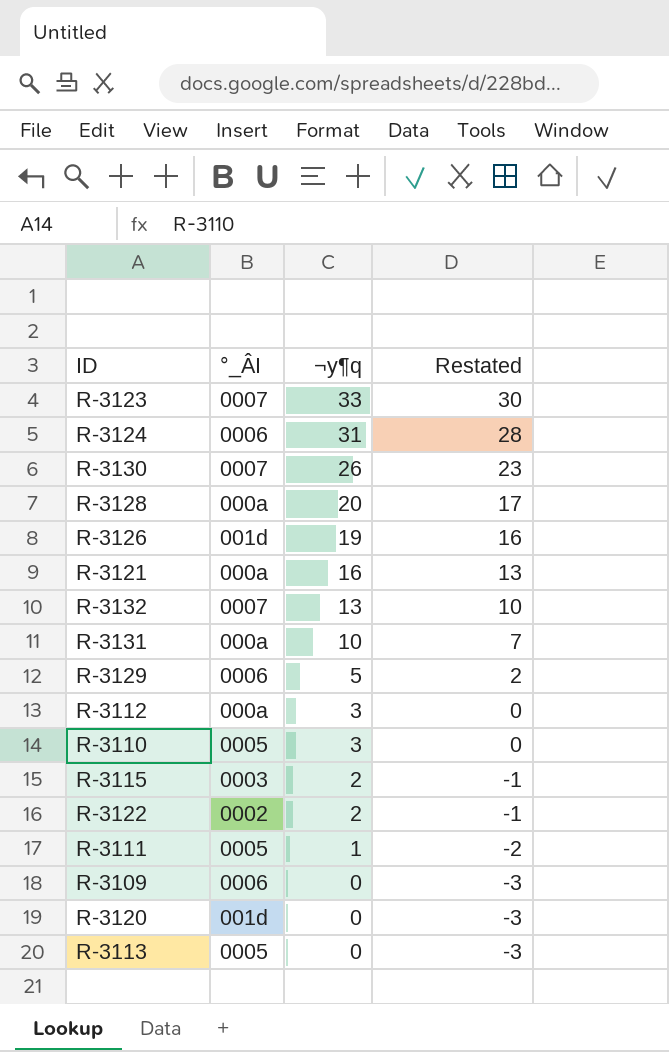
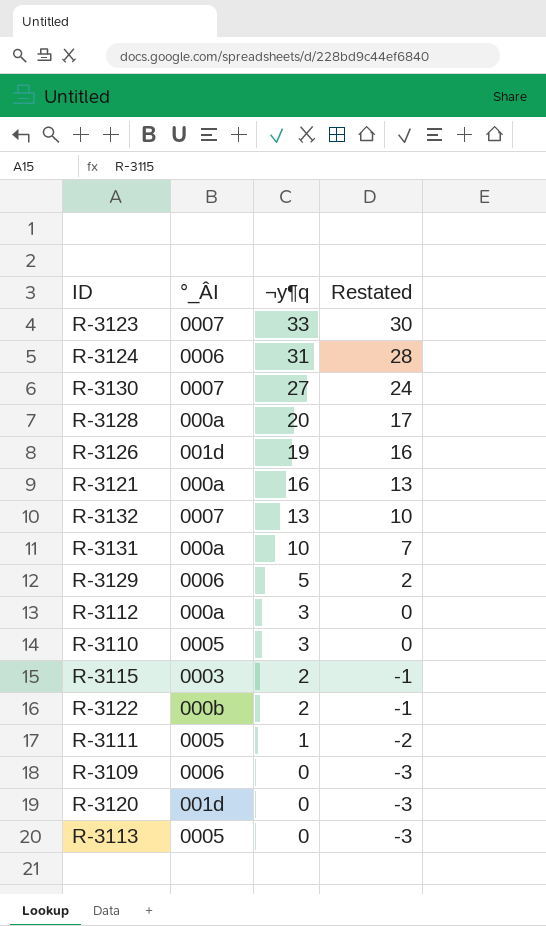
R-3130 | ¬y¶q: 26 -> 27
R-3130 | Restated: 23 -> 24
R-3122 | °_ÂI: 0002 -> 000b

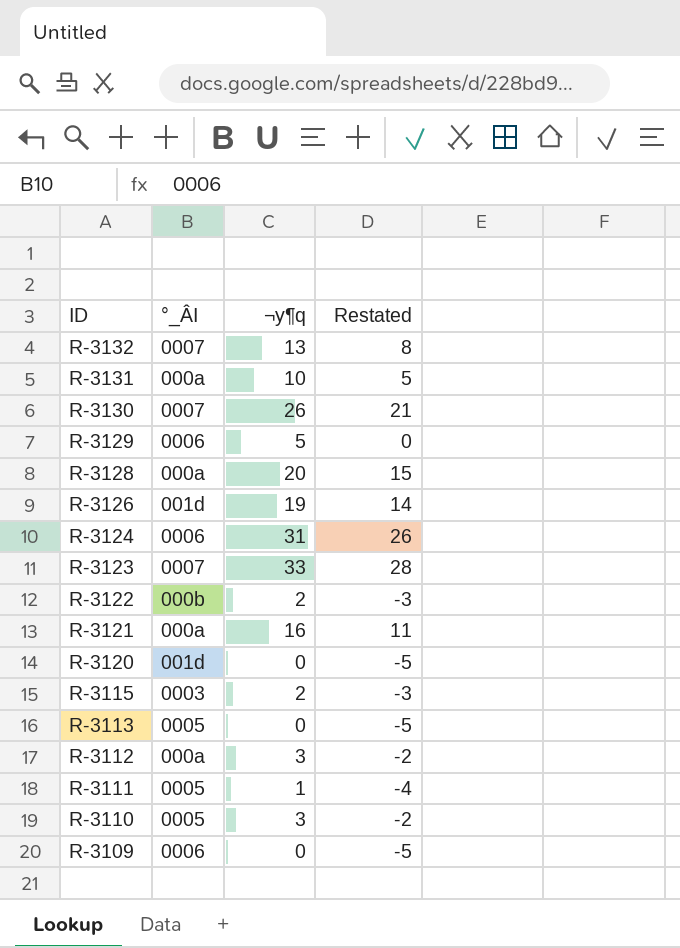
row order: ¬y¶q descending -> ID descending
column Restated | formula: [¬y¶q] - 3 -> [¬y¶q] - 5
R-3130 | ¬y¶q: 27 -> 26

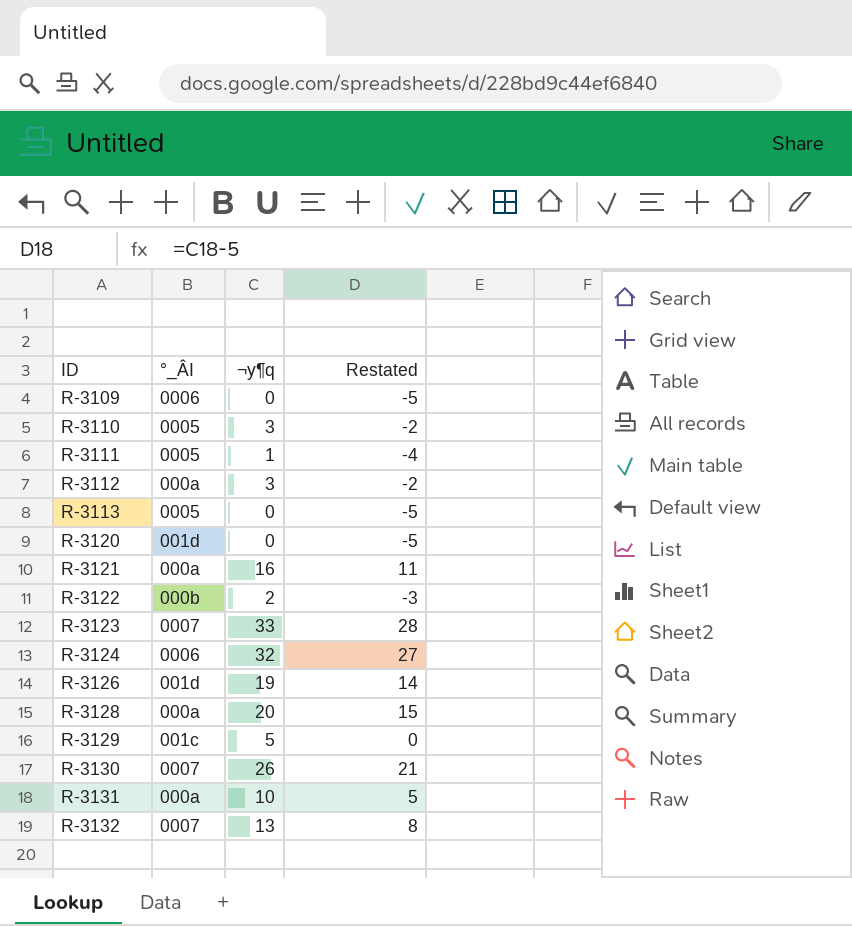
row order: ID descending -> ID ascending
row R-3115: 0003 | 2 | -3 -> none
R-3124 | ¬y¶q: 31 -> 32
R-3124 | Restated: 26 -> 27
R-3129 | °_ÂI: 0006 -> 001c

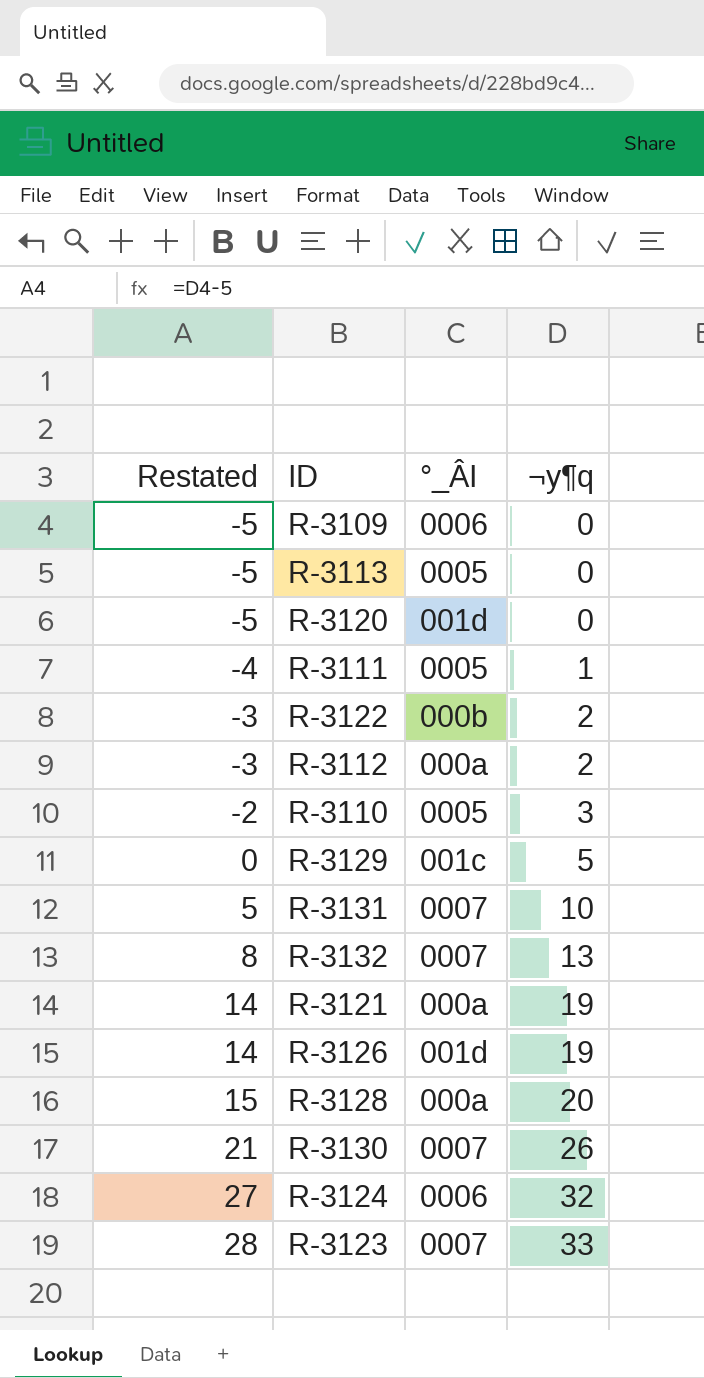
row order: ID ascending -> Restated ascending
column Restated | position: 4 -> 1
R-3112 | Restated: -2 -> -3
R-3112 | ¬y¶q: 3 -> 2
R-3131 | °_ÂI: 000a -> 0007
R-3121 | Restated: 11 -> 14
R-3121 | ¬y¶q: 16 -> 19

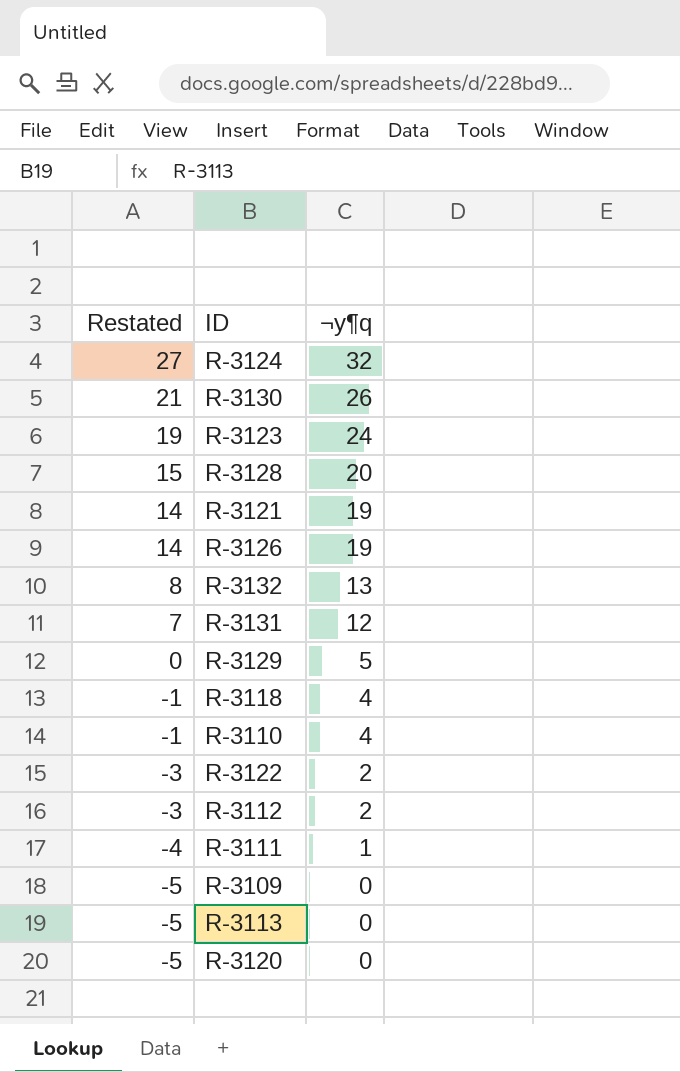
row order: Restated ascending -> Restated descending
column °_ÂI | position: 3 -> none
R-3123 | Restated: 28 -> 19
R-3123 | ¬y¶q: 33 -> 24
R-3131 | Restated: 5 -> 7
R-3131 | ¬y¶q: 10 -> 12
row R-3118: none -> -1 | 4
R-3110 | Restated: -2 -> -1
R-3110 | ¬y¶q: 3 -> 4

